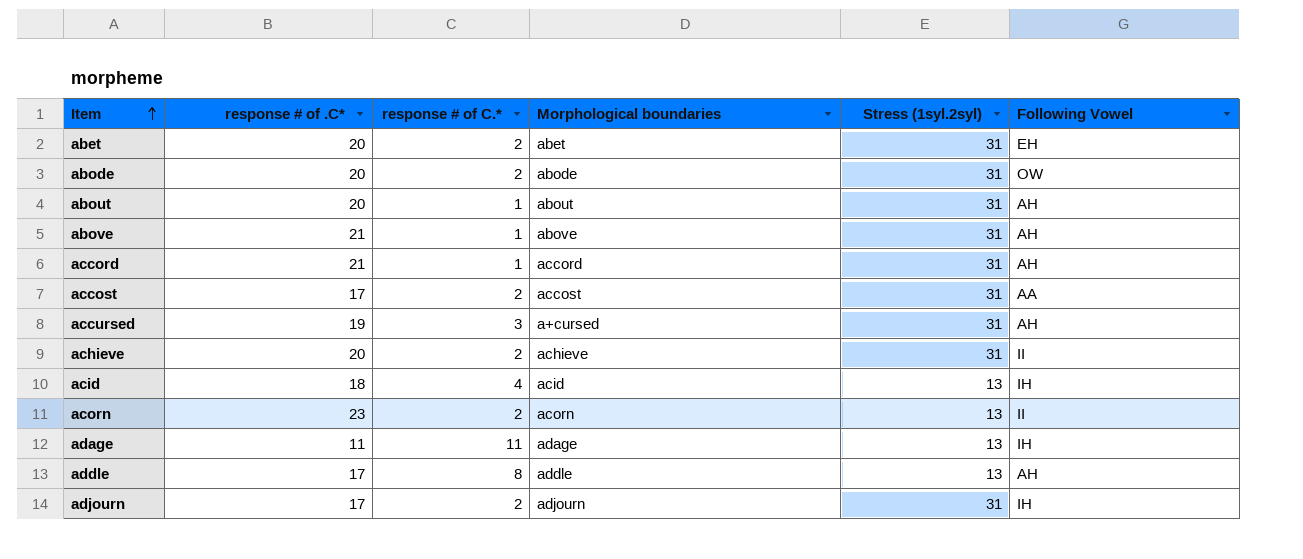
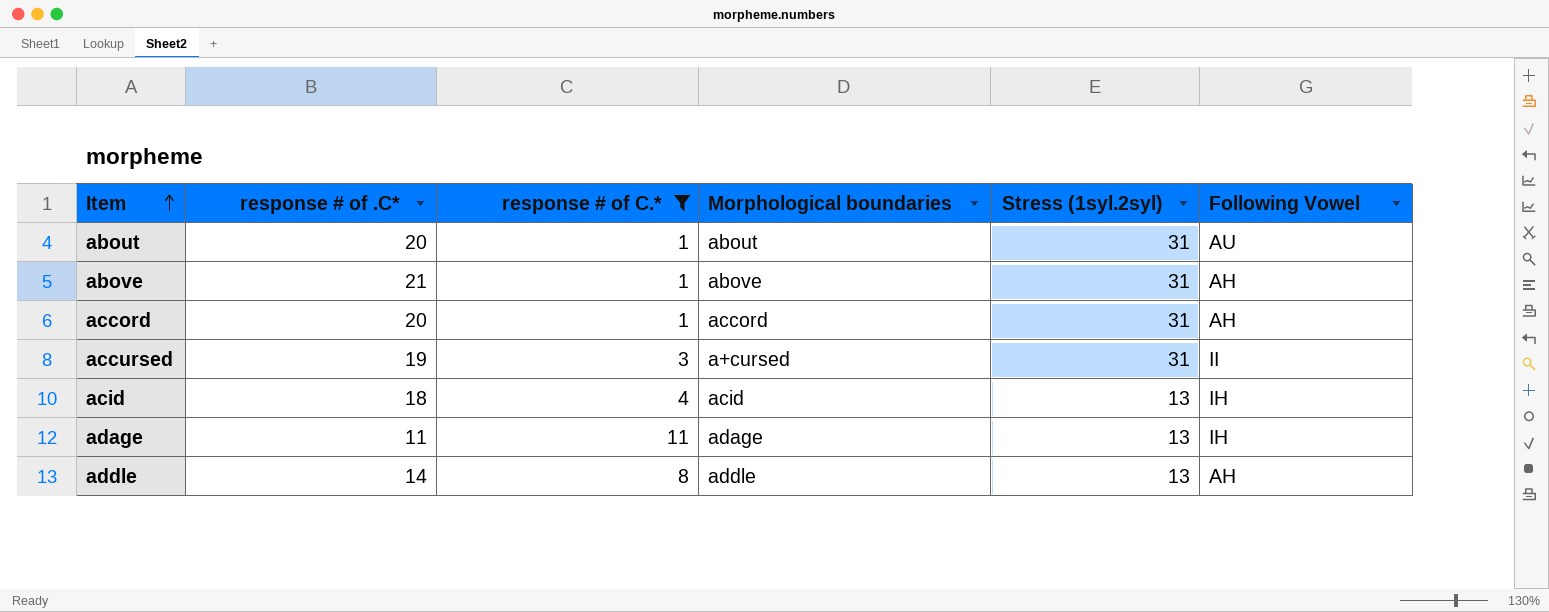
filter: none -> response # of C.* != 2
about | Following Vowel: AH -> AU
accord | response # of .C*: 21 -> 20
accursed | Following Vowel: AH -> II
addle | response # of .C*: 17 -> 14

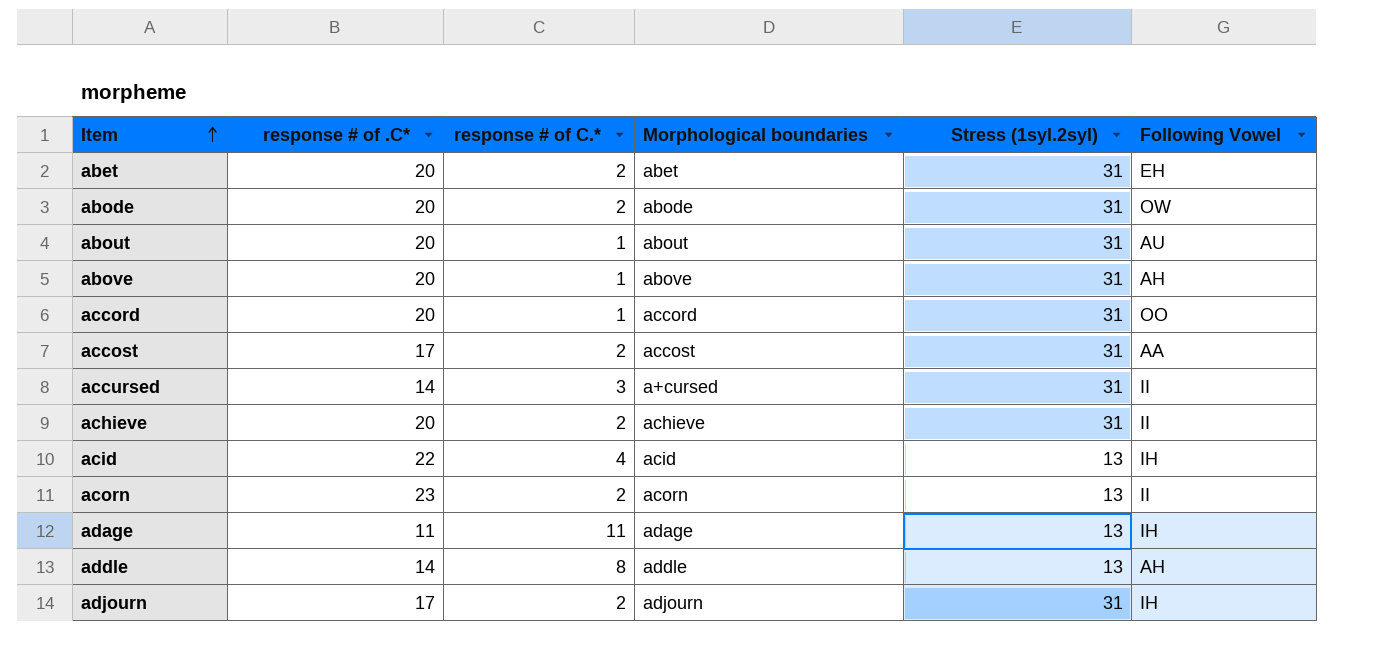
filter: response # of C.* != 2 -> none
above | response # of .C*: 21 -> 20
accord | Following Vowel: AH -> OO
accursed | response # of .C*: 19 -> 14
acid | response # of .C*: 18 -> 22

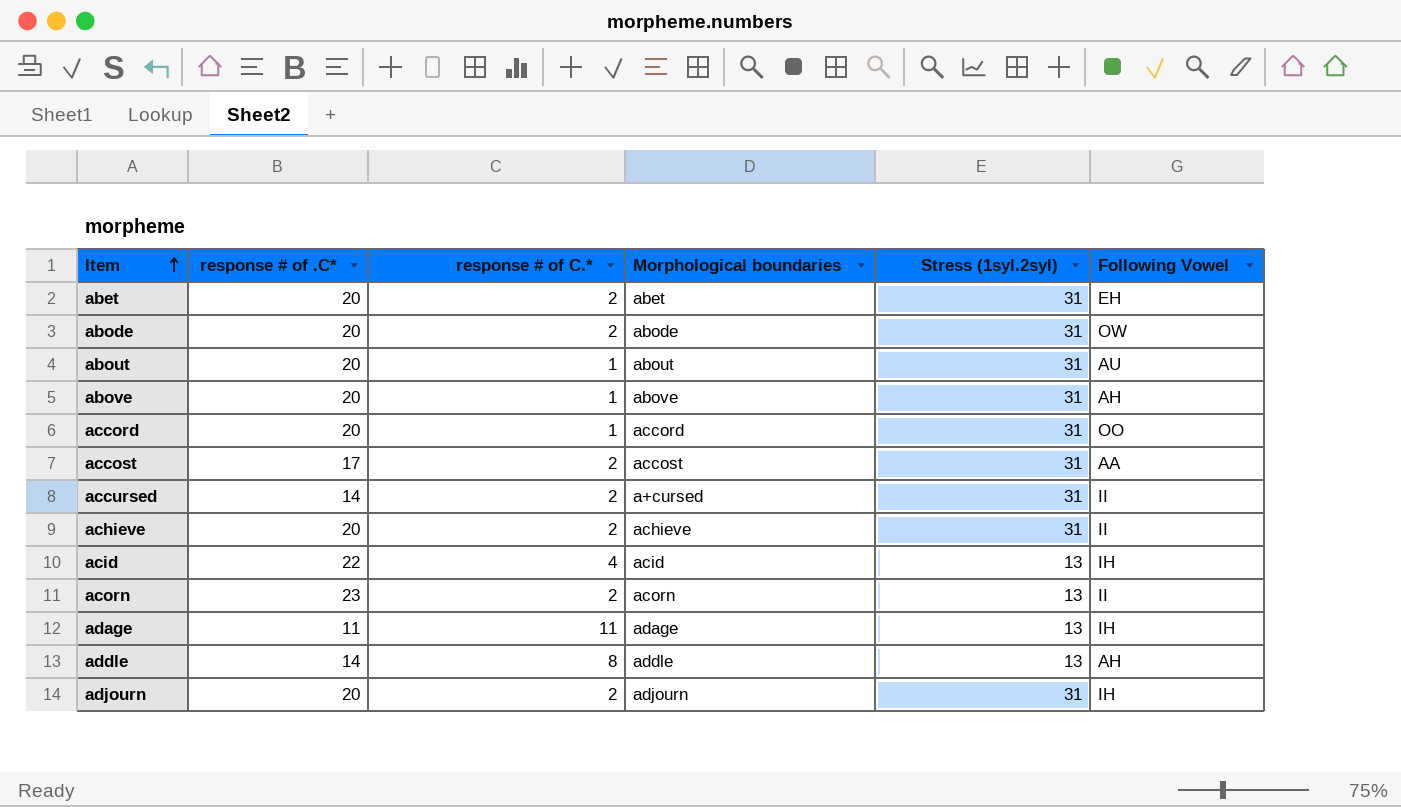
accursed | response # of C.*: 3 -> 2
adjourn | response # of .C*: 17 -> 20

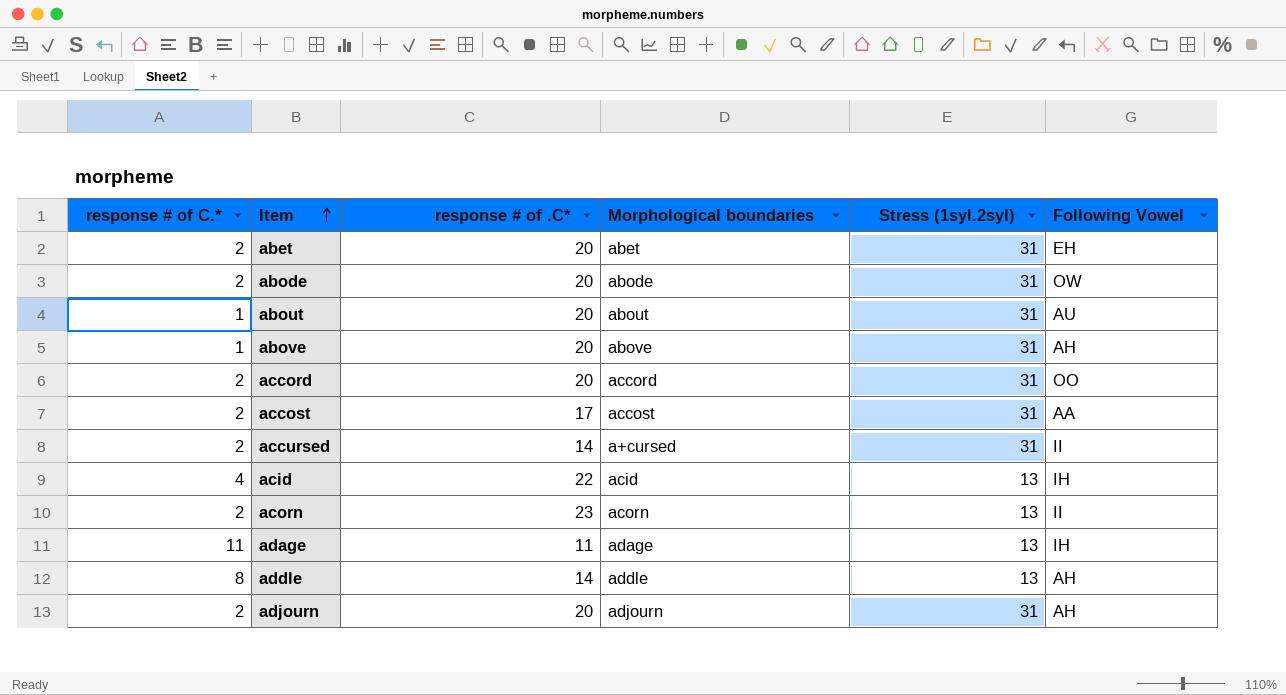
column response # of C.* | position: 3 -> 1
row achieve: 20 | 2 | achieve | 31 | II -> none
accord | response # of C.*: 1 -> 2
adjourn | Following Vowel: IH -> AH

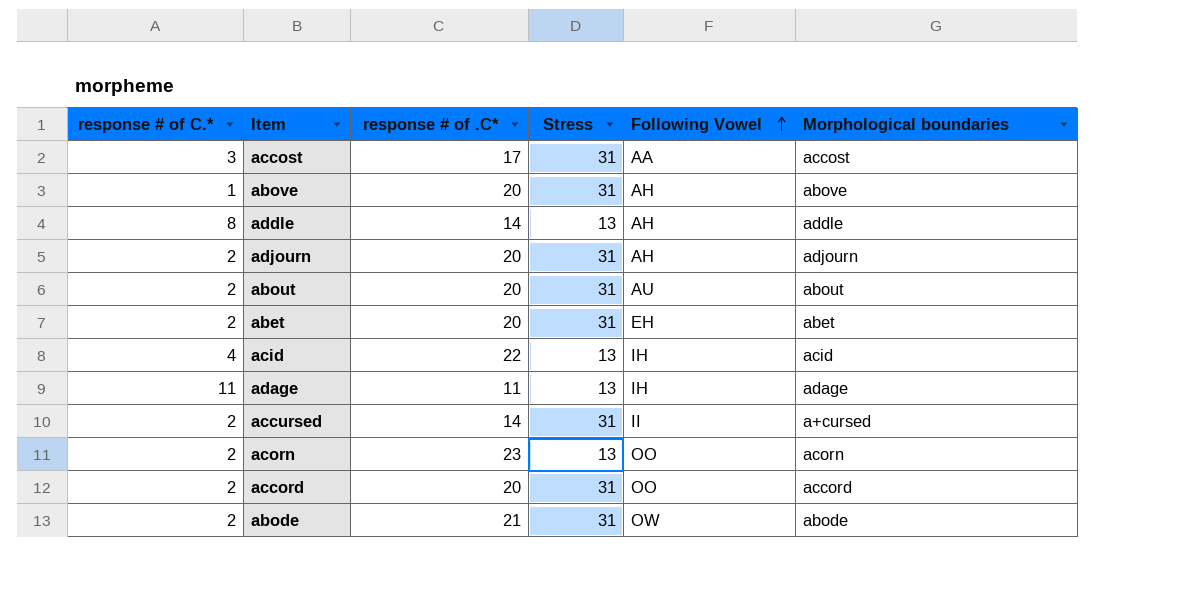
row order: Item ascending -> Following Vowel ascending
column name: Stress (1syl.2syl) -> Stress
column Morphological boundaries | position: 4 -> 6
accost | response # of C.*: 2 -> 3
about | response # of C.*: 1 -> 2
acorn | Following Vowel: II -> OO
abode | response # of .C*: 20 -> 21

